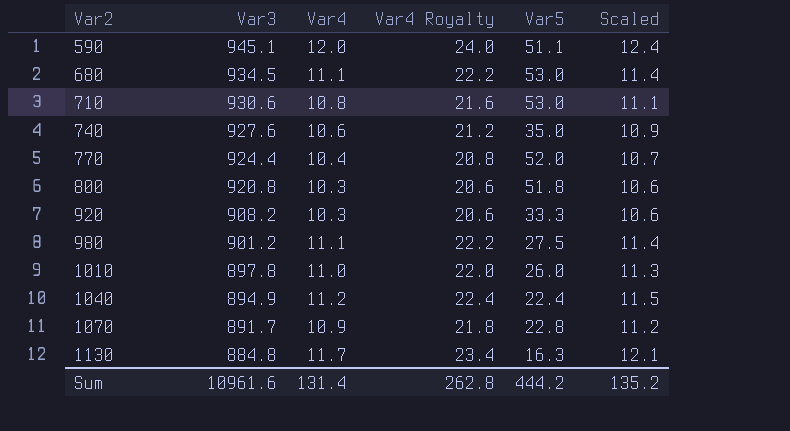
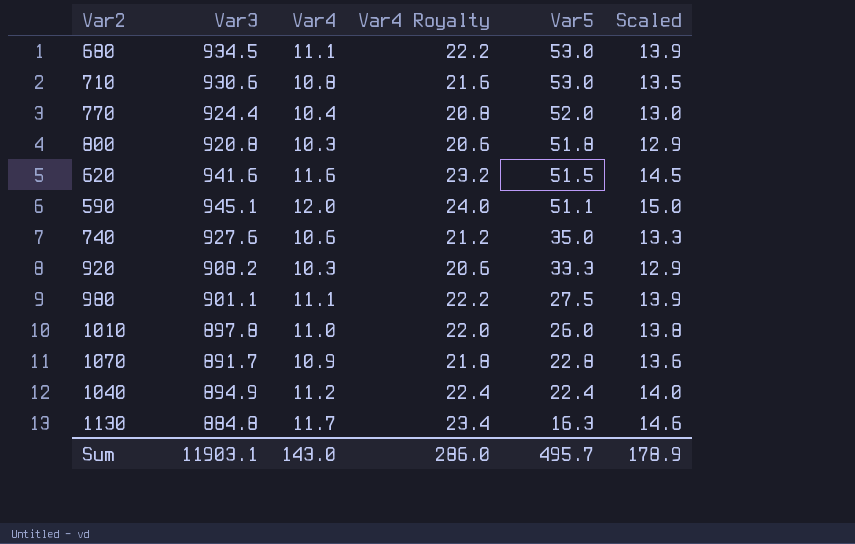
row order: Var2 ascending -> Var5 descending
column Scaled | formula: [Var4] * 1.03 -> [Var4] * 1.25
row 620: none -> 941.6 | 11.6 | 23.2 | 51.5 | 14.5
980 | Var3: 901.2 -> 901.1
Sum | Var3: 10961.6 -> 11903.1
Sum | Var4: 131.4 -> 143.0
Sum | Var4 Royalty: 262.8 -> 286.0
Sum | Var5: 444.2 -> 495.7
Sum | Scaled: 135.2 -> 178.9

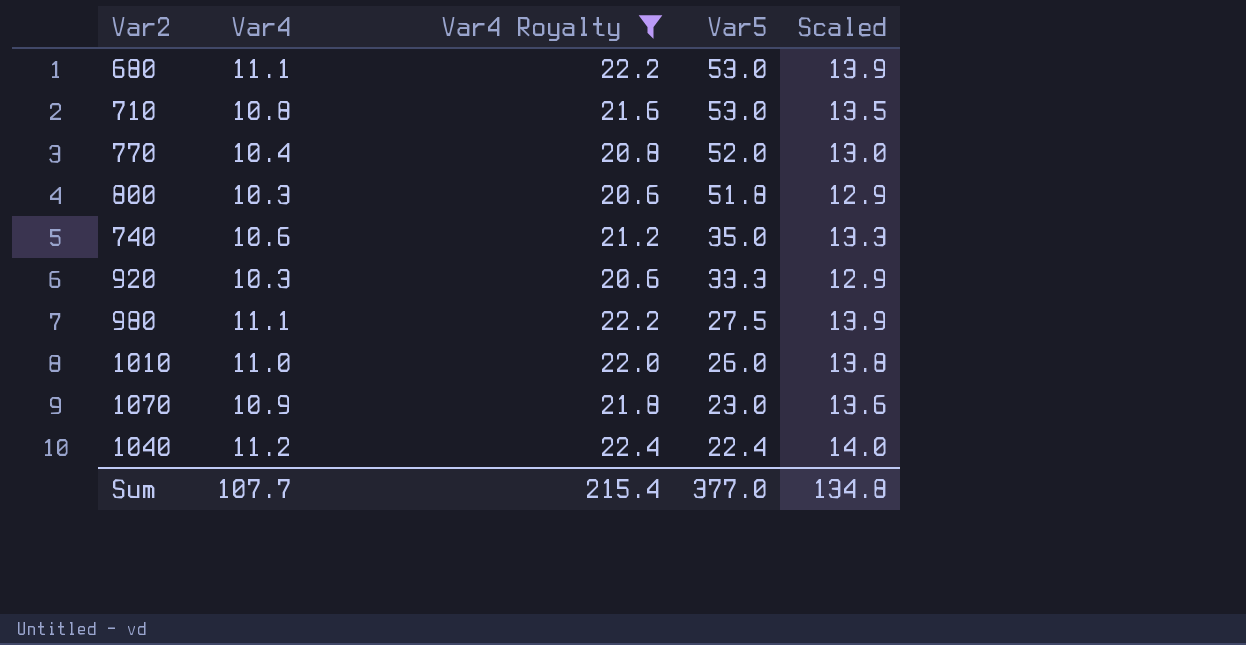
filter: none -> Var4 Royalty <= 22.4
column Var3 | position: 2 -> none
1070 | Var5: 22.8 -> 23.0
Sum | Var4: 143.0 -> 107.7
Sum | Var4 Royalty: 286.0 -> 215.4
Sum | Var5: 495.7 -> 377.0
Sum | Scaled: 178.9 -> 134.8

